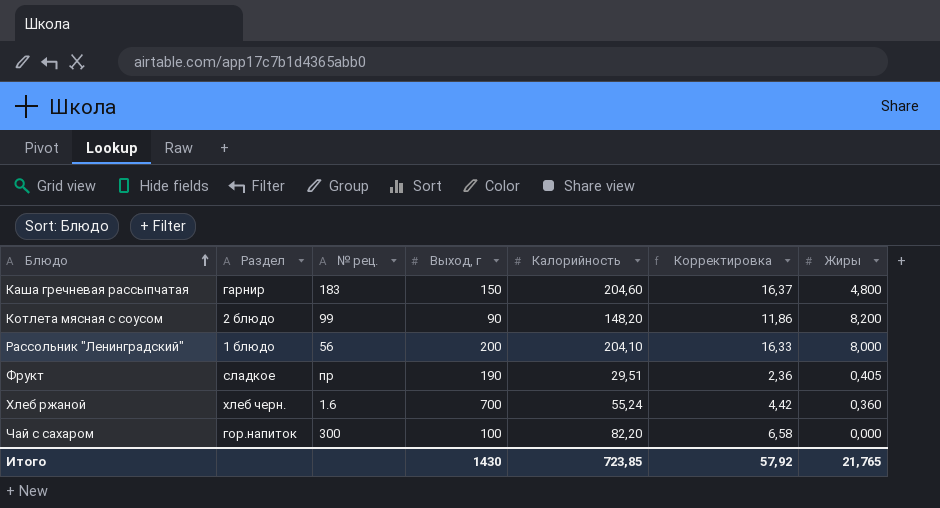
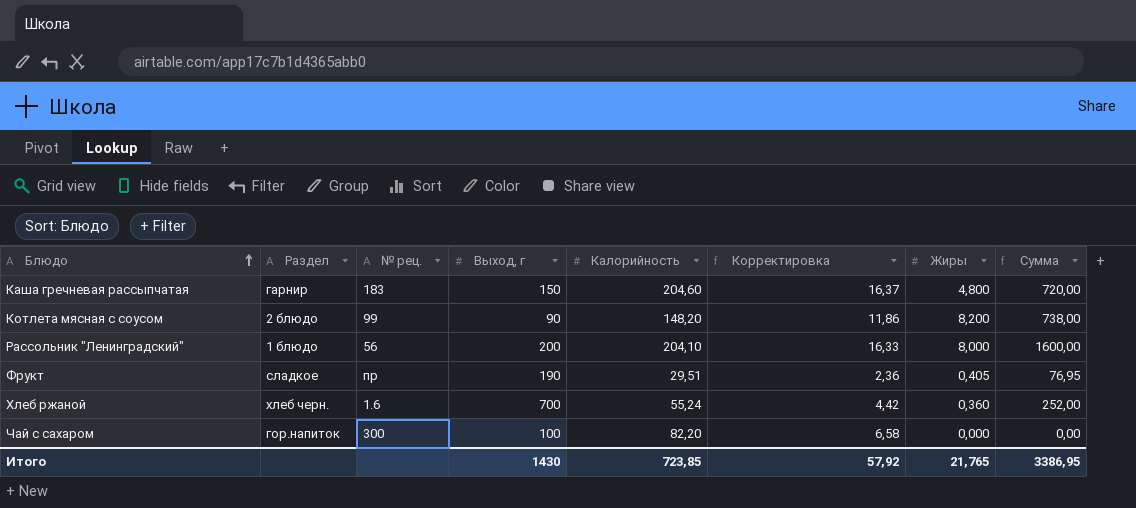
column Сумма | formula: none -> [Выход, г] * [Жиры]

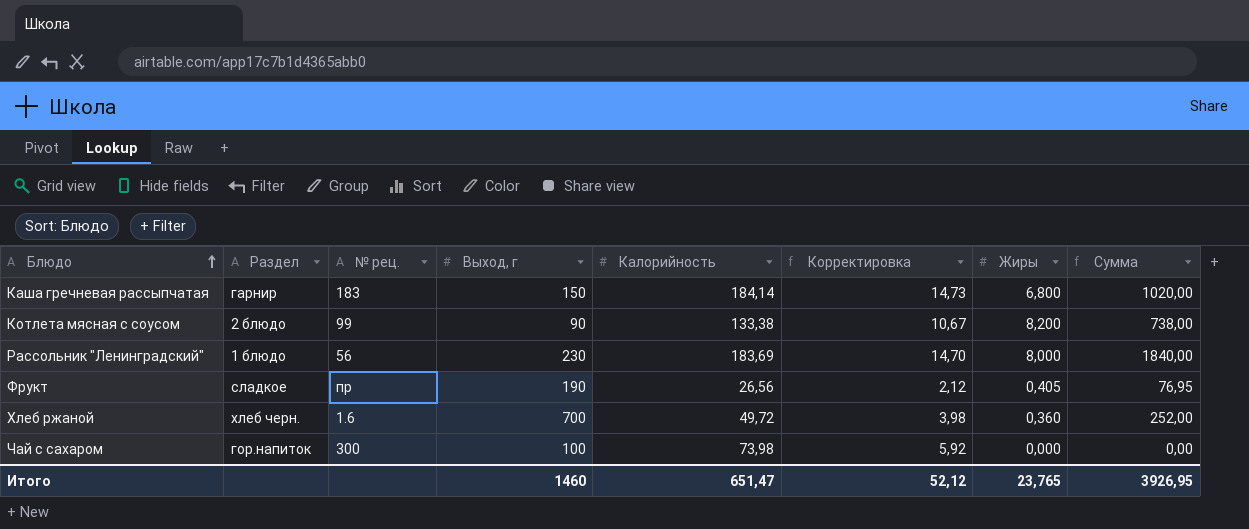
Каша гречневая рассыпчатая | Калорийность: 204,60 -> 184,14
Каша гречневая рассыпчатая | Корректировка: 16,37 -> 14,73
Каша гречневая рассыпчатая | Жиры: 4,800 -> 6,800
Каша гречневая рассыпчатая | Сумма: 720,00 -> 1020,00
Котлета мясная с соусом | Калорийность: 148,20 -> 133,38
Котлета мясная с соусом | Корректировка: 11,86 -> 10,67
Рассольник "Ленинградский" | Выход, г: 200 -> 230
Рассольник "Ленинградский" | Калорийность: 204,10 -> 183,69
Рассольник "Ленинградский" | Корректировка: 16,33 -> 14,70
Рассольник "Ленинградский" | Сумма: 1600,00 -> 1840,00
Фрукт | Калорийность: 29,51 -> 26,56
Фрукт | Корректировка: 2,36 -> 2,12
Хлеб ржаной | Калорийность: 55,24 -> 49,72
Хлеб ржаной | Корректировка: 4,42 -> 3,98
Чай с сахаром | Калорийность: 82,20 -> 73,98
Чай с сахаром | Корректировка: 6,58 -> 5,92
Итого | Выход, г: 1430 -> 1460
Итого | Калорийность: 723,85 -> 651,47
Итого | Корректировка: 57,92 -> 52,12
Итого | Жиры: 21,765 -> 23,765
Итого | Сумма: 3386,95 -> 3926,95

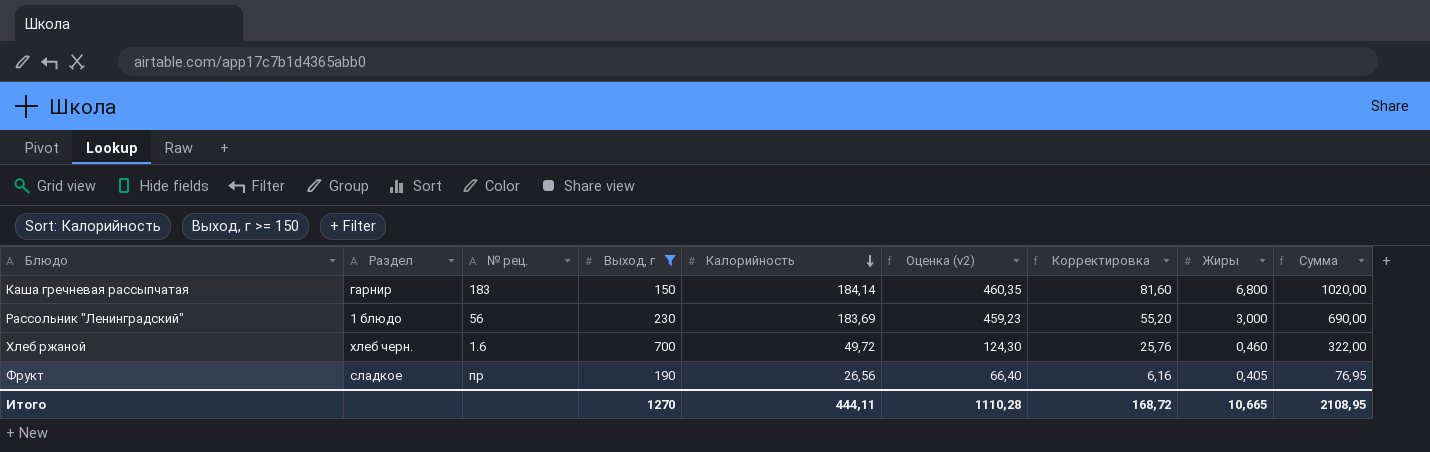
filter: none -> Выход, г >= 150
row order: Блюдо ascending -> Калорийность descending
column Оценка (v2) | formula: none -> [Калорийность] * 2,5
column Корректировка | formula: [Калорийность] * 0,08 -> [Сумма] * 0,08
Рассольник "Ленинградский" | Жиры: 8,000 -> 3,000
Рассольник "Ленинградский" | Сумма: 1840,00 -> 690,00
Хлеб ржаной | Жиры: 0,360 -> 0,460
Хлеб ржаной | Сумма: 252,00 -> 322,00
Итого | Выход, г: 1460 -> 1270
Итого | Калорийность: 651,47 -> 444,11
Итого | Корректировка: 52,12 -> 168,72
Итого | Жиры: 23,765 -> 10,665
Итого | Сумма: 3926,95 -> 2108,95

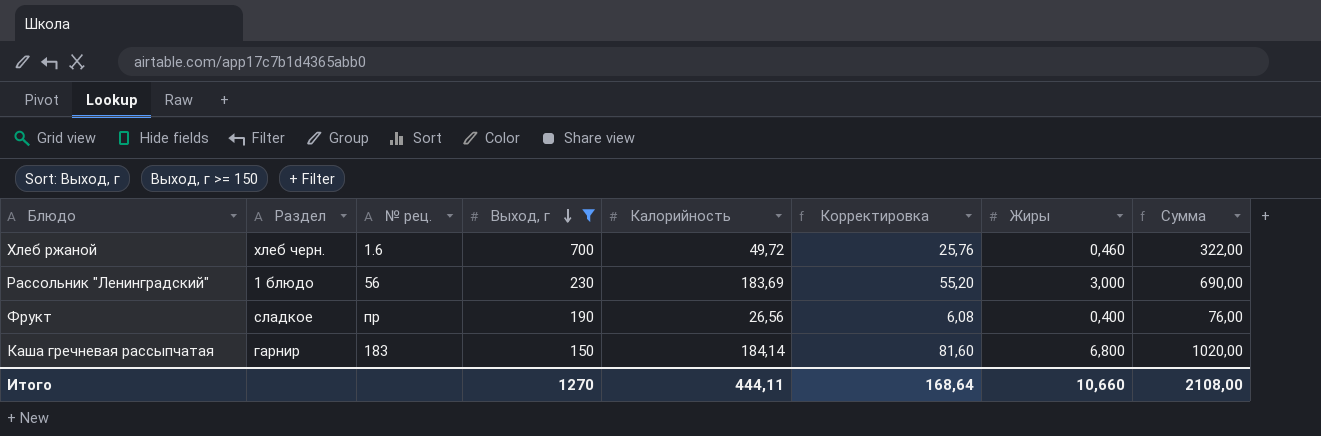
row order: Калорийность descending -> Выход, г descending
column Оценка (v2) | formula: [Калорийность] * 2,5 -> none
Фрукт | Корректировка: 6,16 -> 6,08
Фрукт | Жиры: 0,405 -> 0,400
Фрукт | Сумма: 76,95 -> 76,00
Итого | Корректировка: 168,72 -> 168,64
Итого | Жиры: 10,665 -> 10,660
Итого | Сумма: 2108,95 -> 2108,00

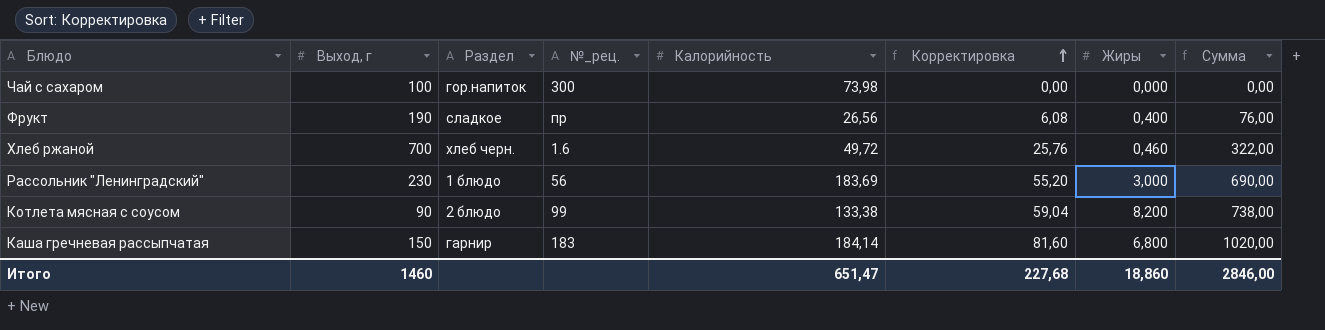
filter: Выход, г >= 150 -> none
row order: Выход, г descending -> Корректировка ascending
column Выход, г | position: 4 -> 2
column name: № рец. -> №_рец.
Итого | Выход, г: 1270 -> 1460
Итого | Калорийность: 444,11 -> 651,47
Итого | Корректировка: 168,64 -> 227,68
Итого | Жиры: 10,660 -> 18,860
Итого | Сумма: 2108,00 -> 2846,00

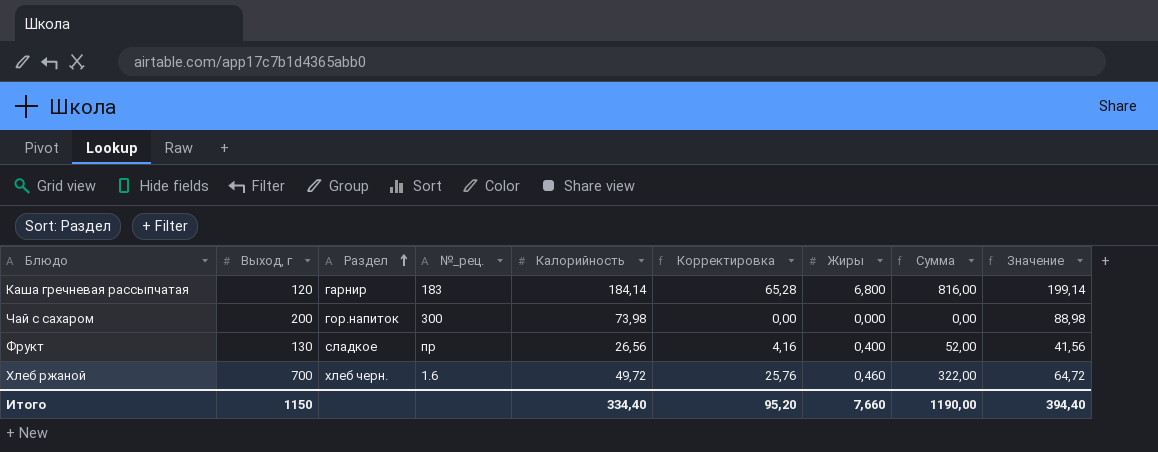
row order: Корректировка ascending -> Раздел ascending
column Значение | formula: none -> [Калорийность] + 15
row Рассольник "Ленинградский": 230 | 1 блюдо | 56 | 183,69 | 55,20 | 3,000 | 690,00 -> none
row Котлета мясная с соусом: 90 | 2 блюдо | 99 | 133,38 | 59,04 | 8,200 | 738,00 -> none
Каша гречневая рассыпчатая | Выход, г: 150 -> 120
Каша гречневая рассыпчатая | Корректировка: 81,60 -> 65,28
Каша гречневая рассыпчатая | Сумма: 1020,00 -> 816,00
Чай с сахаром | Выход, г: 100 -> 200
Фрукт | Выход, г: 190 -> 130
Фрукт | Корректировка: 6,08 -> 4,16
Фрукт | Сумма: 76,00 -> 52,00
Итого | Выход, г: 1460 -> 1150
Итого | Калорийность: 651,47 -> 334,40
Итого | Корректировка: 227,68 -> 95,20
Итого | Жиры: 18,860 -> 7,660
Итого | Сумма: 2846,00 -> 1190,00

